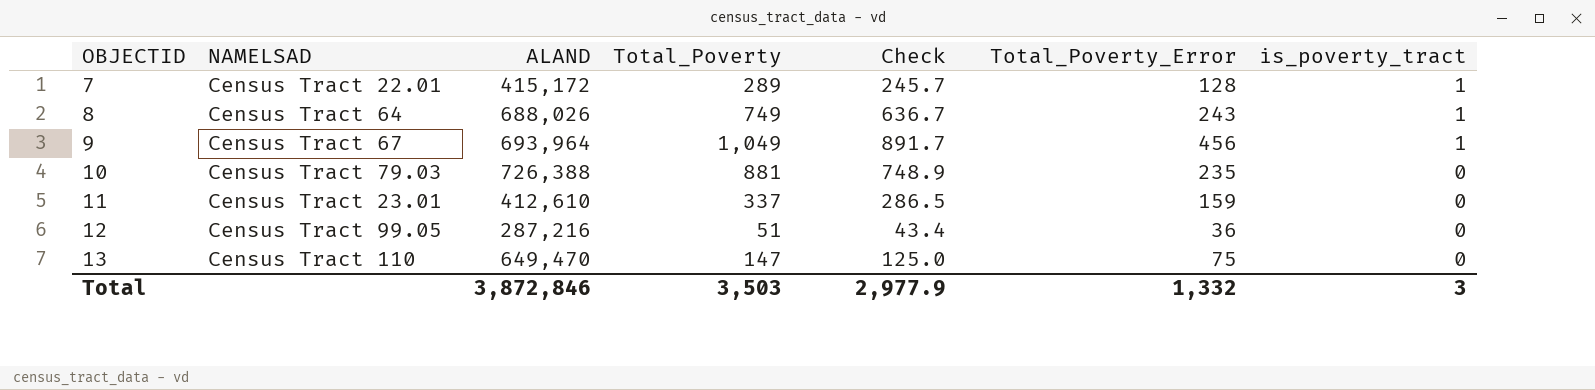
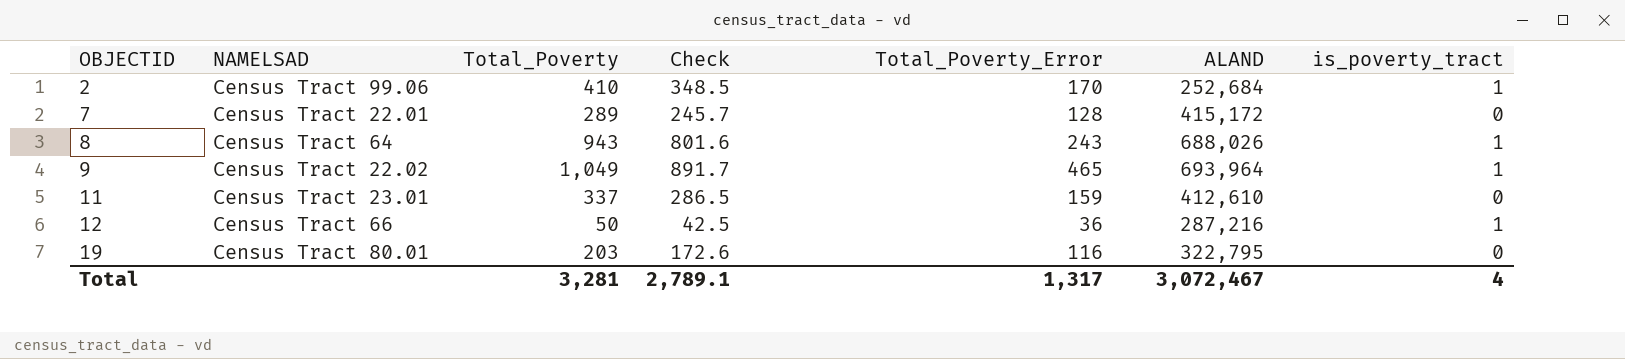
column ALAND | position: 3 -> 6
row 10: Census Tract 79.03 | 726,388 | 881 | 748.9 | 235 | 0 -> none
row 13: Census Tract 110 | 649,470 | 147 | 125.0 | 75 | 0 -> none
row 2: none -> Census Tract 99.06 | 410 | 348.5 | 170 | 252,684 | 1
7 | is_poverty_tract: 1 -> 0
8 | Total_Poverty: 749 -> 943
8 | Check: 636.7 -> 801.6
9 | NAMELSAD: Census Tract 67 -> Census Tract 22.02
9 | Total_Poverty_Error: 456 -> 465
12 | NAMELSAD: Census Tract 99.05 -> Census Tract 66
12 | Total_Poverty: 51 -> 50
12 | Check: 43.4 -> 42.5
12 | is_poverty_tract: 0 -> 1
row 19: none -> Census Tract 80.01 | 203 | 172.6 | 116 | 322,795 | 0
Total | Total_Poverty: 3,503 -> 3,281
Total | Check: 2,977.9 -> 2,789.1
Total | Total_Poverty_Error: 1,332 -> 1,317
Total | ALAND: 3,872,846 -> 3,072,467
Total | is_poverty_tract: 3 -> 4

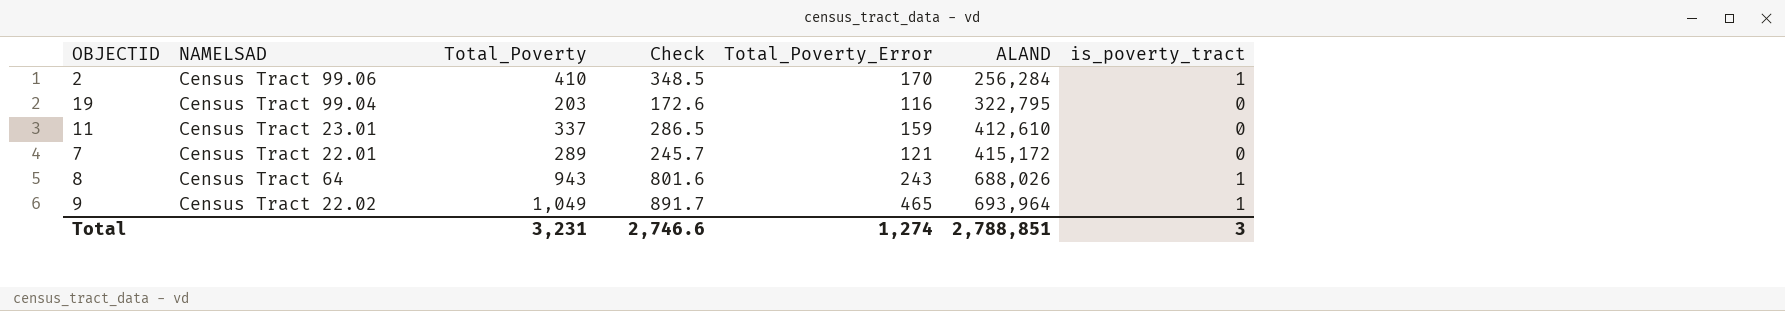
row order: OBJECTID ascending -> ALAND ascending
row 12: Census Tract 66 | 50 | 42.5 | 36 | 287,216 | 1 -> none
2 | ALAND: 252,684 -> 256,284
19 | NAMELSAD: Census Tract 80.01 -> Census Tract 99.04
7 | Total_Poverty_Error: 128 -> 121
Total | Total_Poverty: 3,281 -> 3,231
Total | Check: 2,789.1 -> 2,746.6
Total | Total_Poverty_Error: 1,317 -> 1,274
Total | ALAND: 3,072,467 -> 2,788,851
Total | is_poverty_tract: 4 -> 3

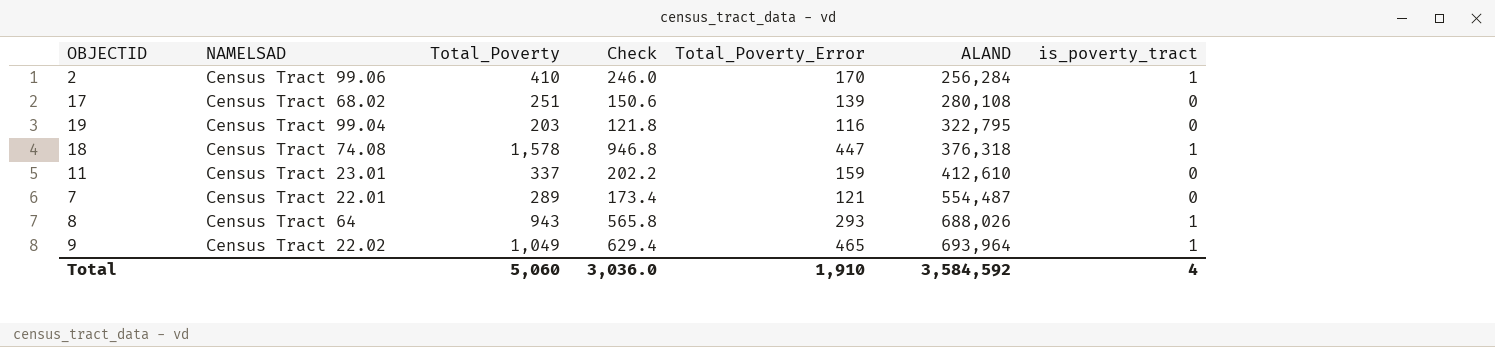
column Check | formula: [Total_Poverty] * 0.85 -> [Total_Poverty] * 0.6
row 17: none -> Census Tract 68.02 | 251 | 150.6 | 139 | 280,108 | 0
row 18: none -> Census Tract 74.08 | 1,578 | 946.8 | 447 | 376,318 | 1
7 | ALAND: 415,172 -> 554,487
8 | Total_Poverty_Error: 243 -> 293
Total | Total_Poverty: 3,231 -> 5,060
Total | Check: 2,746.6 -> 3,036.0
Total | Total_Poverty_Error: 1,274 -> 1,910
Total | ALAND: 2,788,851 -> 3,584,592
Total | is_poverty_tract: 3 -> 4

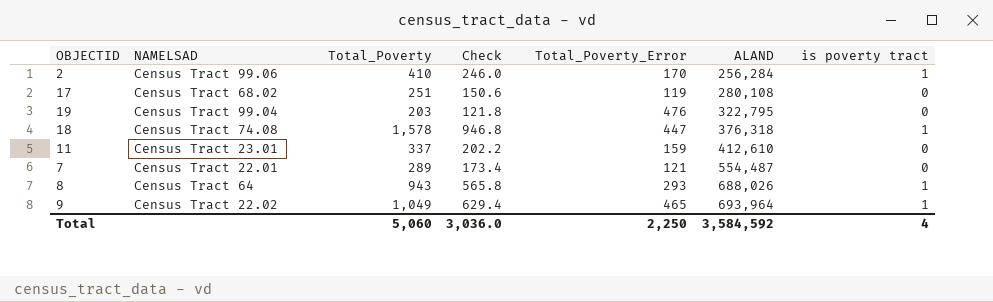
column name: is_poverty_tract -> is poverty tract
17 | Total_Poverty_Error: 139 -> 119
19 | Total_Poverty_Error: 116 -> 476
Total | Total_Poverty_Error: 1,910 -> 2,250

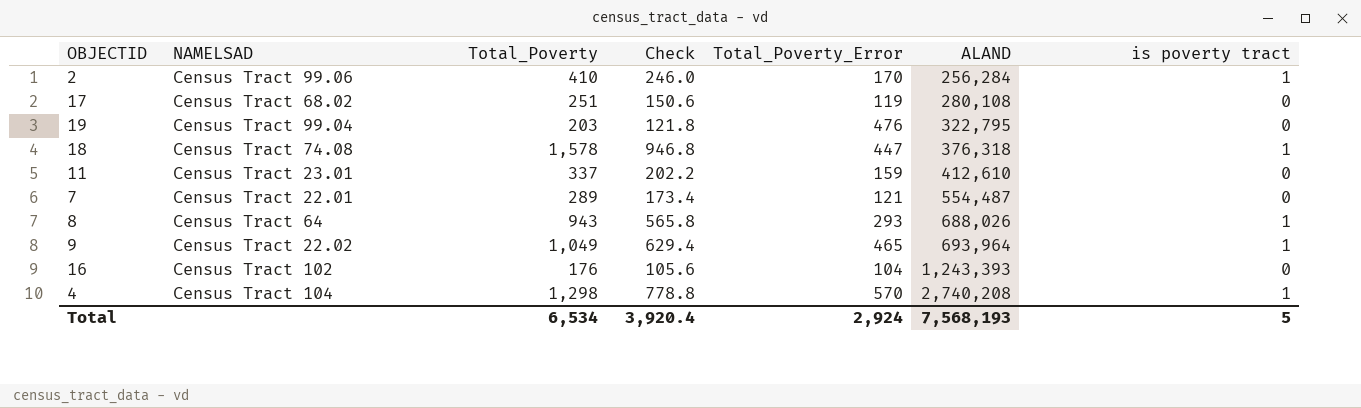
row 16: none -> Census Tract 102 | 176 | 105.6 | 104 | 1,243,393 | 0
row 4: none -> Census Tract 104 | 1,298 | 778.8 | 570 | 2,740,208 | 1
Total | Total_Poverty: 5,060 -> 6,534
Total | Check: 3,036.0 -> 3,920.4
Total | Total_Poverty_Error: 2,250 -> 2,924
Total | ALAND: 3,584,592 -> 7,568,193
Total | is poverty tract: 4 -> 5

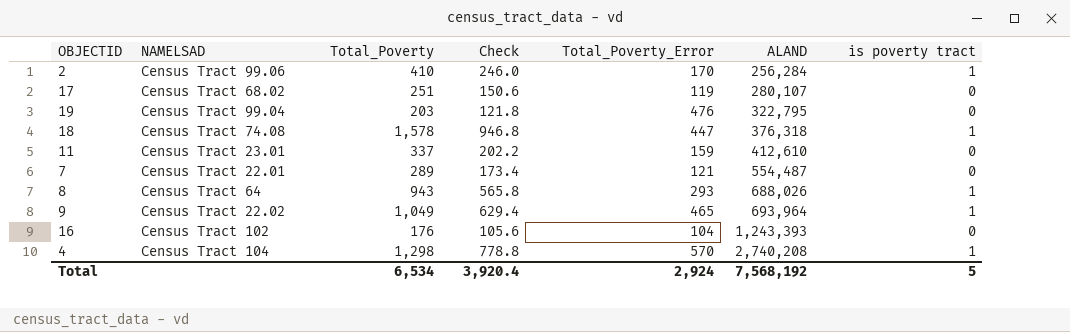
17 | ALAND: 280,108 -> 280,107
Total | ALAND: 7,568,193 -> 7,568,192

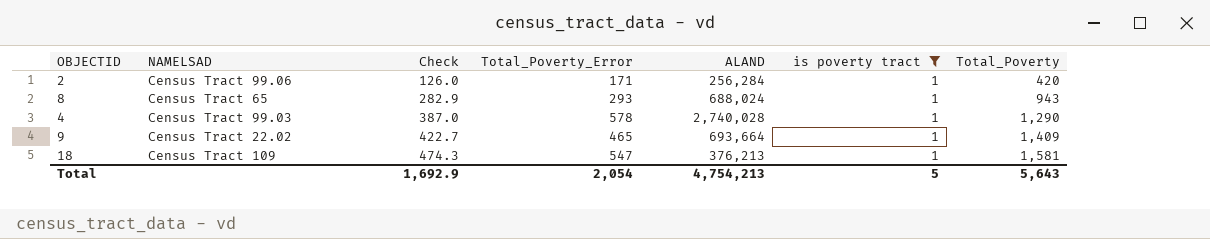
filter: none -> is poverty tract = 1
row order: ALAND ascending -> Check ascending
column Check | formula: [Total_Poverty] * 0.6 -> [Total_Poverty] * 0.3
column Total_Poverty | position: 3 -> 7
2 | Total_Poverty_Error: 170 -> 171
2 | Total_Poverty: 410 -> 420
8 | NAMELSAD: Census Tract 64 -> Census Tract 65
8 | ALAND: 688,026 -> 688,024
4 | NAMELSAD: Census Tract 104 -> Census Tract 99.03
4 | Total_Poverty_Error: 570 -> 578
4 | ALAND: 2,740,208 -> 2,740,028
4 | Total_Poverty: 1,298 -> 1,290
9 | ALAND: 693,964 -> 693,664
9 | Total_Poverty: 1,049 -> 1,409
18 | NAMELSAD: Census Tract 74.08 -> Census Tract 109
18 | Total_Poverty_Error: 447 -> 547
18 | ALAND: 376,318 -> 376,213
18 | Total_Poverty: 1,578 -> 1,581
Total | Check: 3,920.4 -> 1,692.9
Total | Total_Poverty_Error: 2,924 -> 2,054
Total | ALAND: 7,568,192 -> 4,754,213
Total | Total_Poverty: 6,534 -> 5,643

